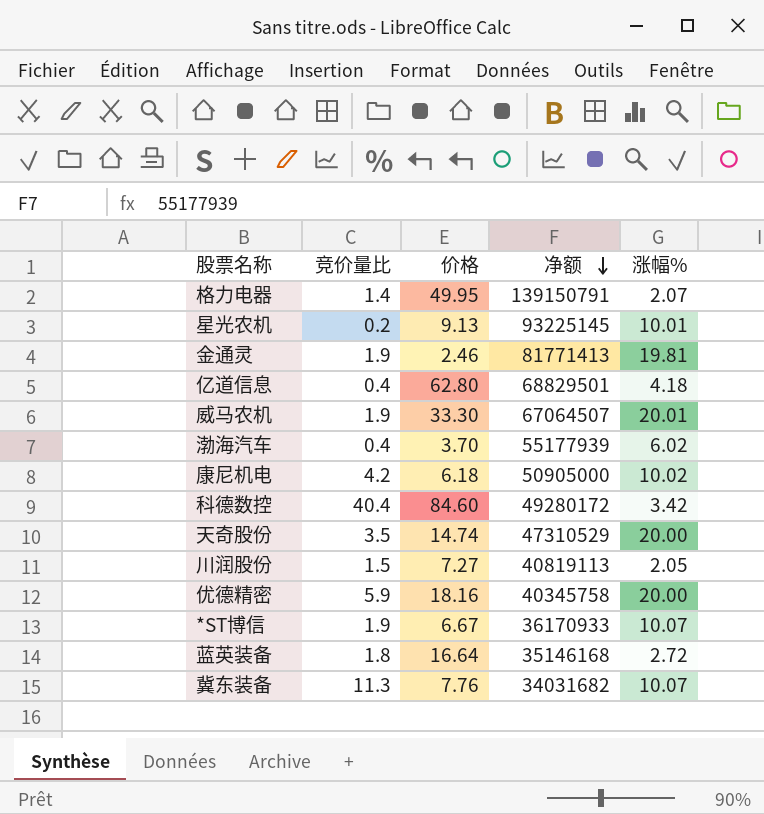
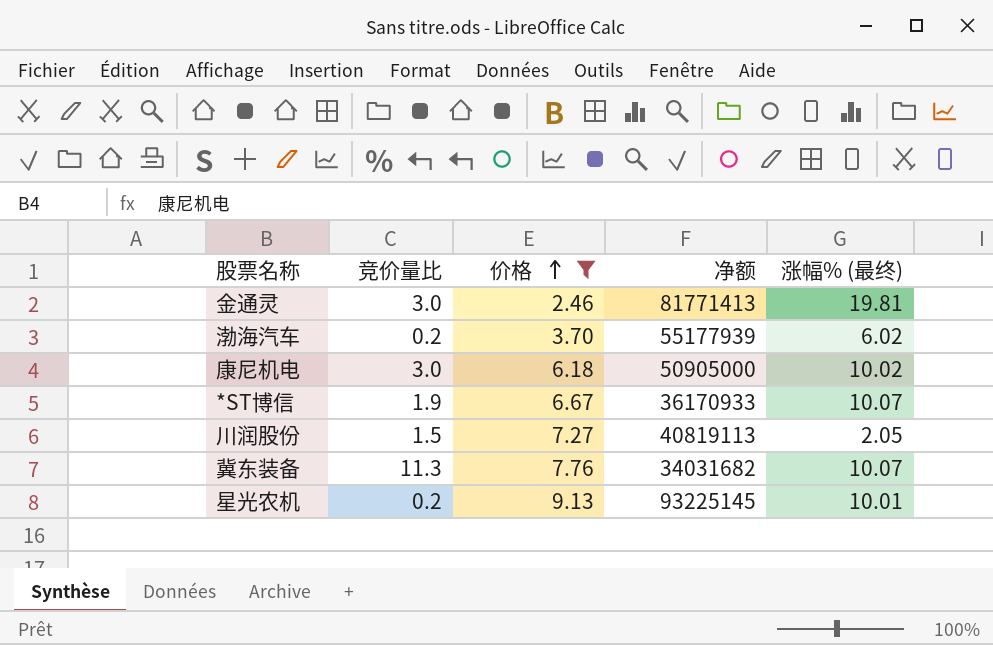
filter: none -> 价格 <= 9.13
row order: 净额 descending -> 价格 ascending
column name: 涨幅% -> 涨幅% (最终)
金通灵 | 竞价量比: 1.9 -> 3.0
渤海汽车 | 竞价量比: 0.4 -> 0.2
康尼机电 | 竞价量比: 4.2 -> 3.0

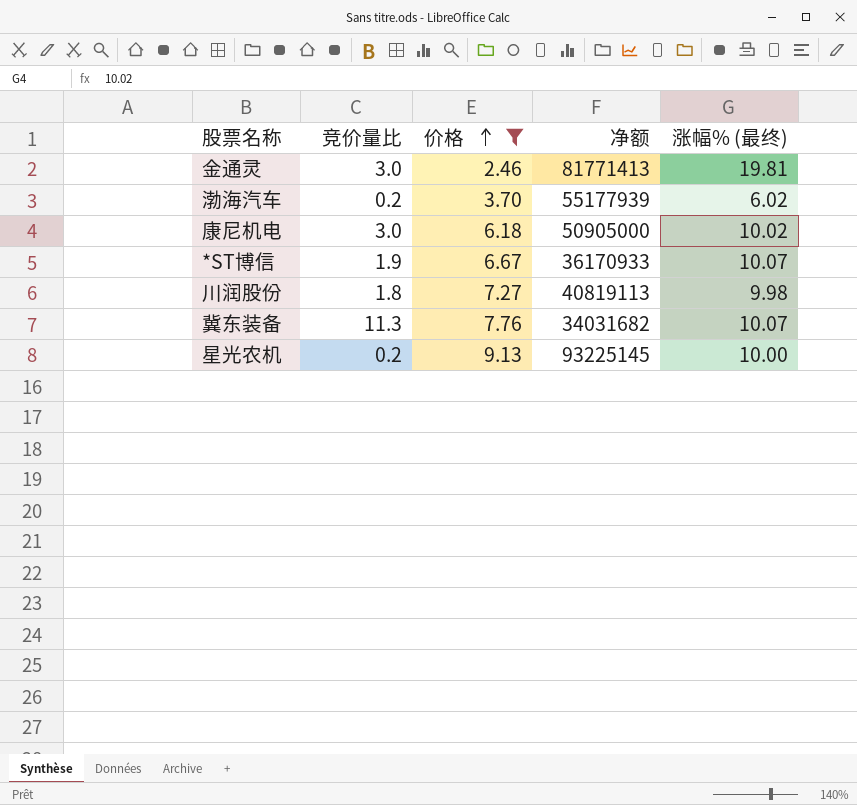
川润股份 | 竞价量比: 1.5 -> 1.8
川润股份 | 涨幅% (最终): 2.05 -> 9.98
星光农机 | 涨幅% (最终): 10.01 -> 10.00

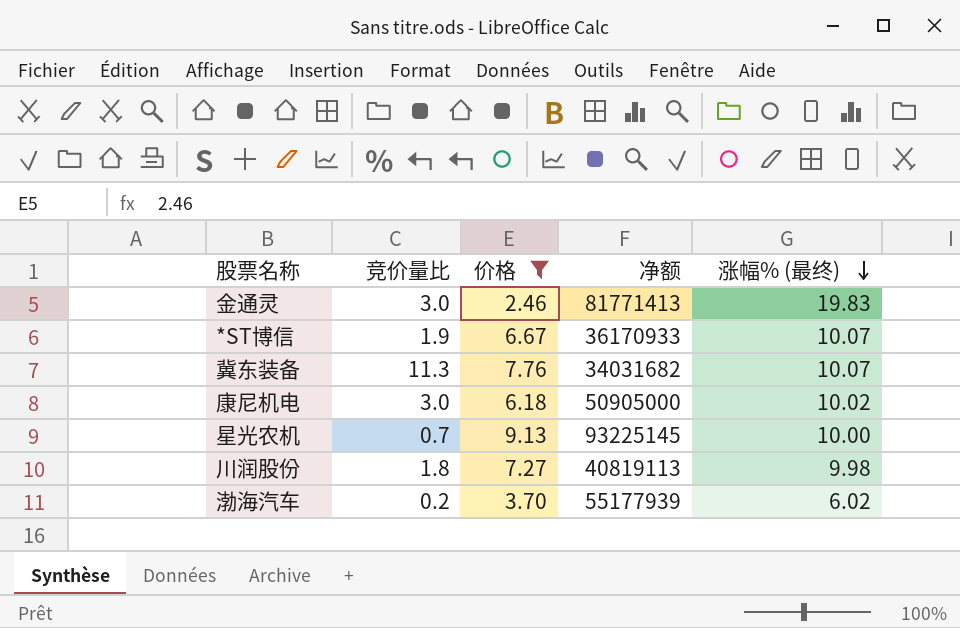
row order: 价格 ascending -> 涨幅% (最终) descending
金通灵 | 涨幅% (最终): 19.81 -> 19.83
星光农机 | 竞价量比: 0.2 -> 0.7

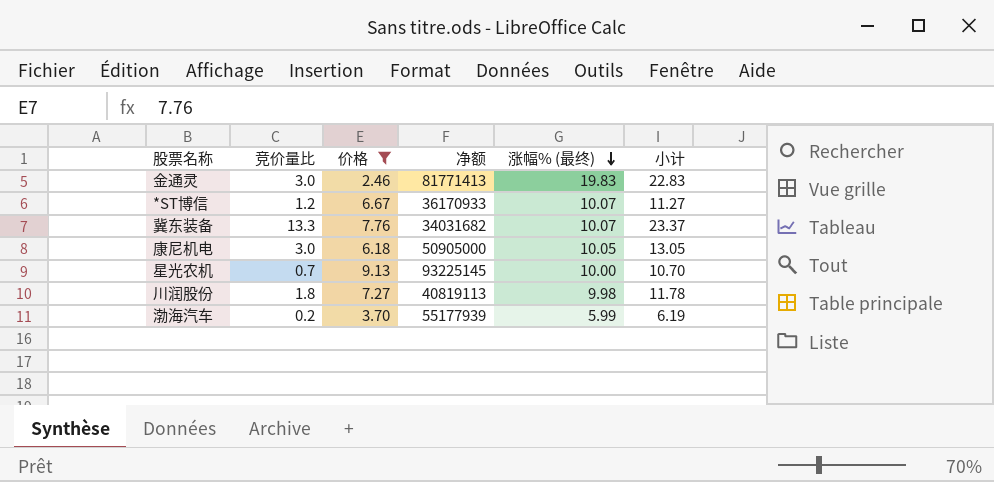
column 小计 | formula: none -> [竞价量比] + [涨幅% (最终)]
*ST博信 | 竞价量比: 1.9 -> 1.2
冀东装备 | 竞价量比: 11.3 -> 13.3
康尼机电 | 涨幅% (最终): 10.02 -> 10.05
渤海汽车 | 涨幅% (最终): 6.02 -> 5.99

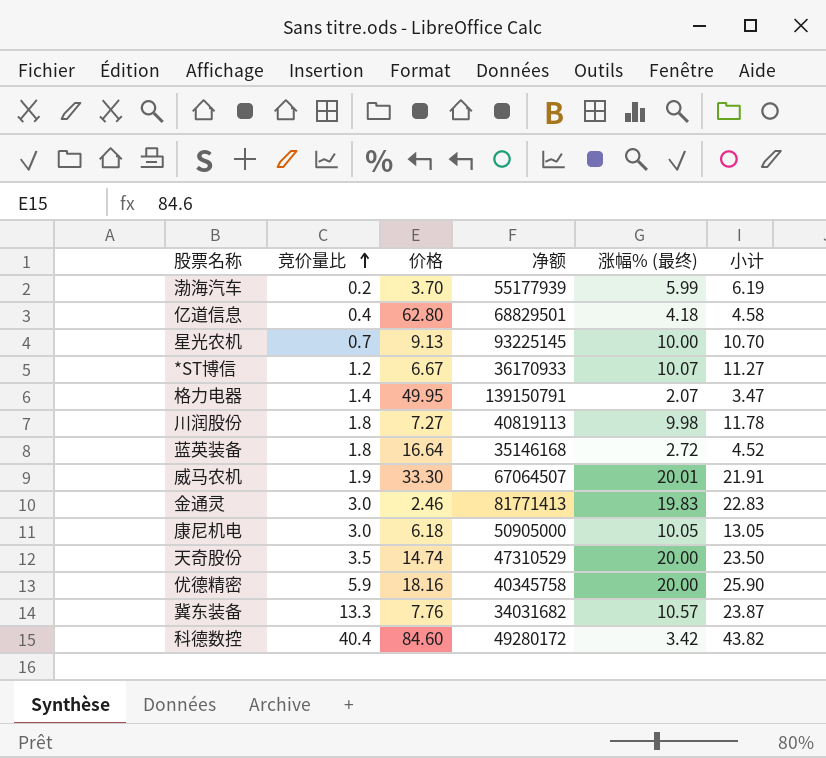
filter: 价格 <= 9.13 -> none
row order: 涨幅% (最终) descending -> 竞价量比 ascending
冀东装备 | 涨幅% (最终): 10.07 -> 10.57
冀东装备 | 小计: 23.37 -> 23.87

